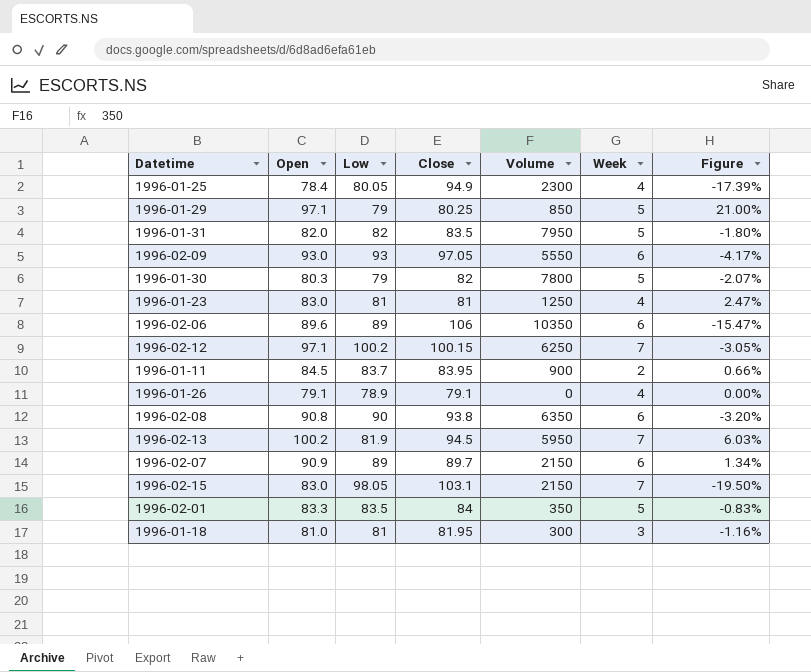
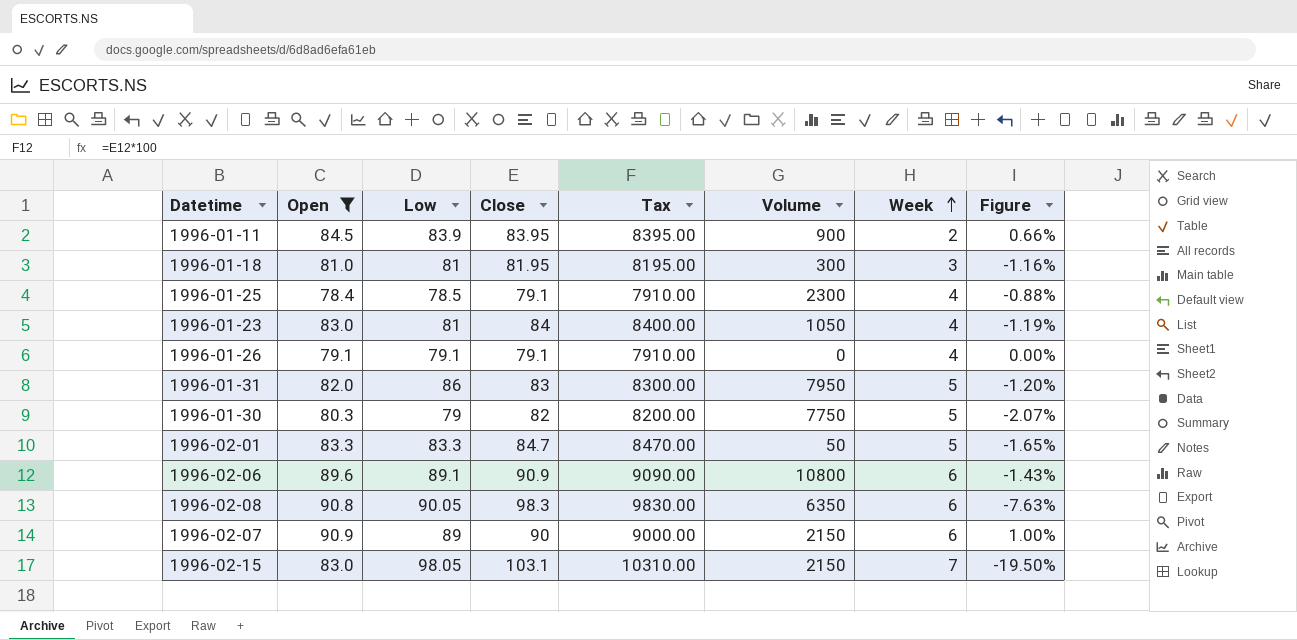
filter: none -> Open <= 90.9
row order: none -> Week ascending
column Tax | formula: none -> [Close] * 100
1996-01-11 | Low: 83.7 -> 83.9
1996-01-25 | Low: 80.05 -> 78.5
1996-01-25 | Close: 94.9 -> 79.1
1996-01-25 | Figure: -17.39% -> -0.88%
1996-01-23 | Close: 81 -> 84
1996-01-23 | Volume: 1250 -> 1050
1996-01-23 | Figure: 2.47% -> -1.19%
1996-01-26 | Low: 78.9 -> 79.1
1996-01-31 | Low: 82 -> 86
1996-01-31 | Close: 83.5 -> 83
1996-01-31 | Figure: -1.80% -> -1.20%
1996-01-30 | Volume: 7800 -> 7750
1996-02-01 | Low: 83.5 -> 83.3
1996-02-01 | Close: 84 -> 84.7
1996-02-01 | Volume: 350 -> 50
1996-02-01 | Figure: -0.83% -> -1.65%
1996-02-06 | Low: 89 -> 89.1
1996-02-06 | Close: 106 -> 90.9
1996-02-06 | Volume: 10350 -> 10800
1996-02-06 | Figure: -15.47% -> -1.43%
1996-02-08 | Low: 90 -> 90.05
1996-02-08 | Close: 93.8 -> 98.3
1996-02-08 | Figure: -3.20% -> -7.63%
1996-02-07 | Close: 89.7 -> 90
1996-02-07 | Figure: 1.34% -> 1.00%

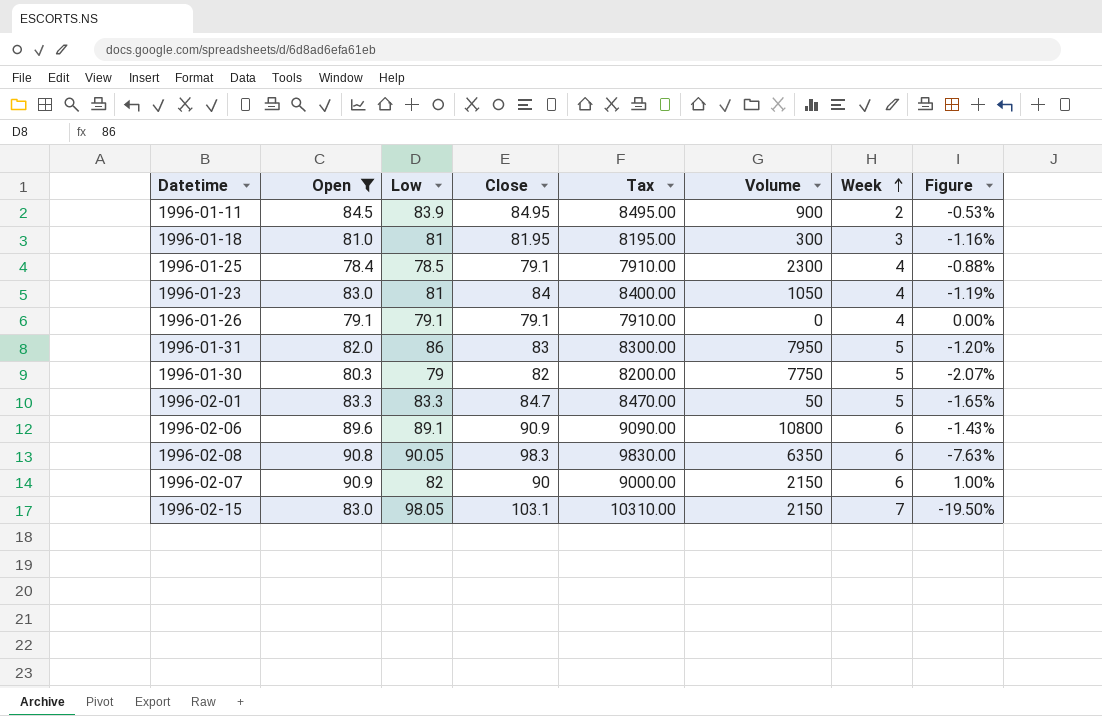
1996-01-11 | Close: 83.95 -> 84.95
1996-01-11 | Tax: 8395.00 -> 8495.00
1996-01-11 | Figure: 0.66% -> -0.53%
1996-02-07 | Low: 89 -> 82

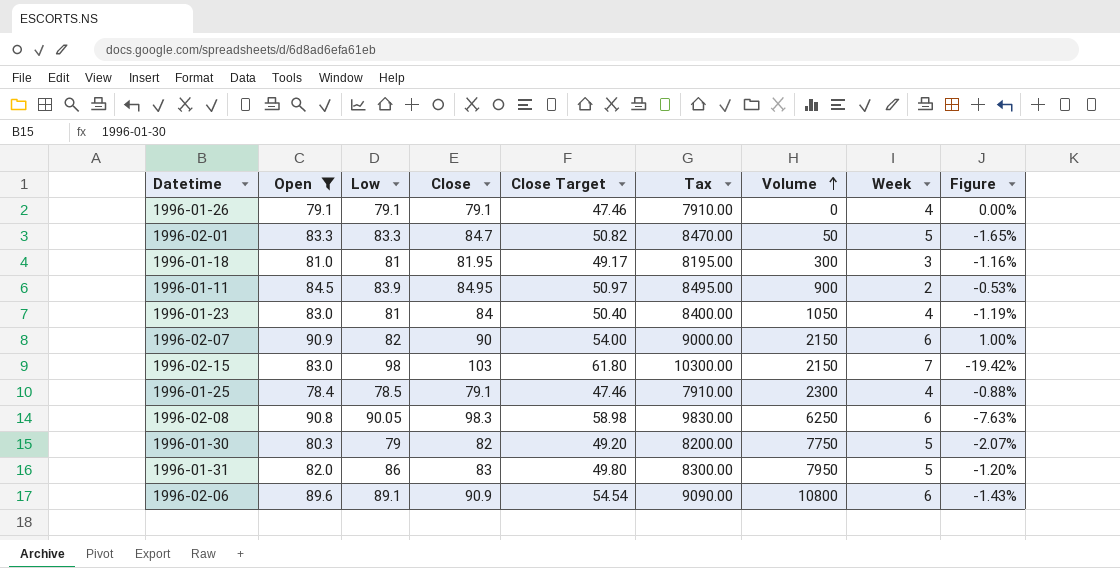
row order: Week ascending -> Volume ascending
column Close Target | formula: none -> [Close] * 0.6
1996-02-15 | Low: 98.05 -> 98
1996-02-15 | Close: 103.1 -> 103
1996-02-15 | Tax: 10310.00 -> 10300.00
1996-02-15 | Figure: -19.50% -> -19.42%
1996-02-08 | Volume: 6350 -> 6250

